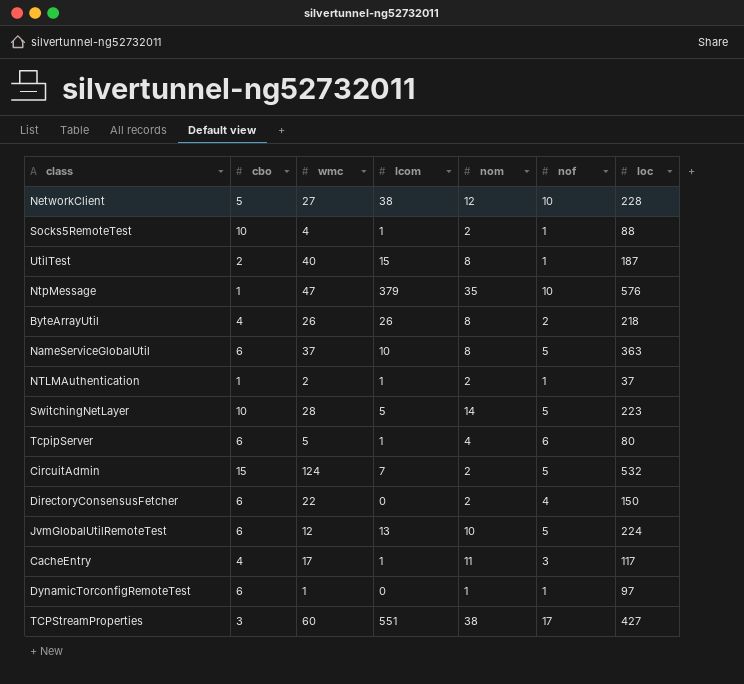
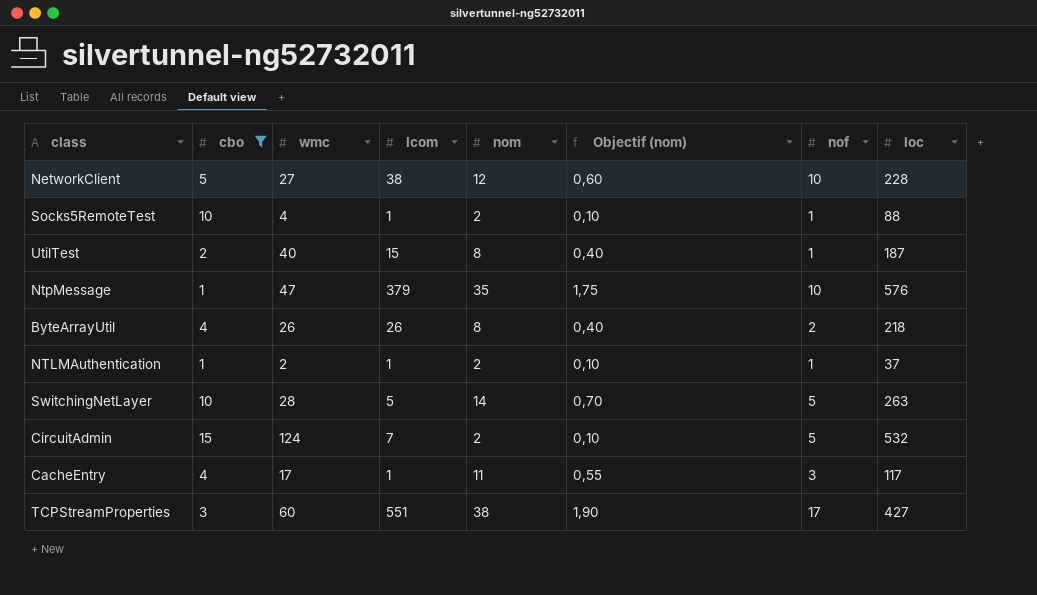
filter: none -> cbo != 6
column Objectif (nom) | formula: none -> [nom] * 0,05
SwitchingNetLayer | loc: 223 -> 263

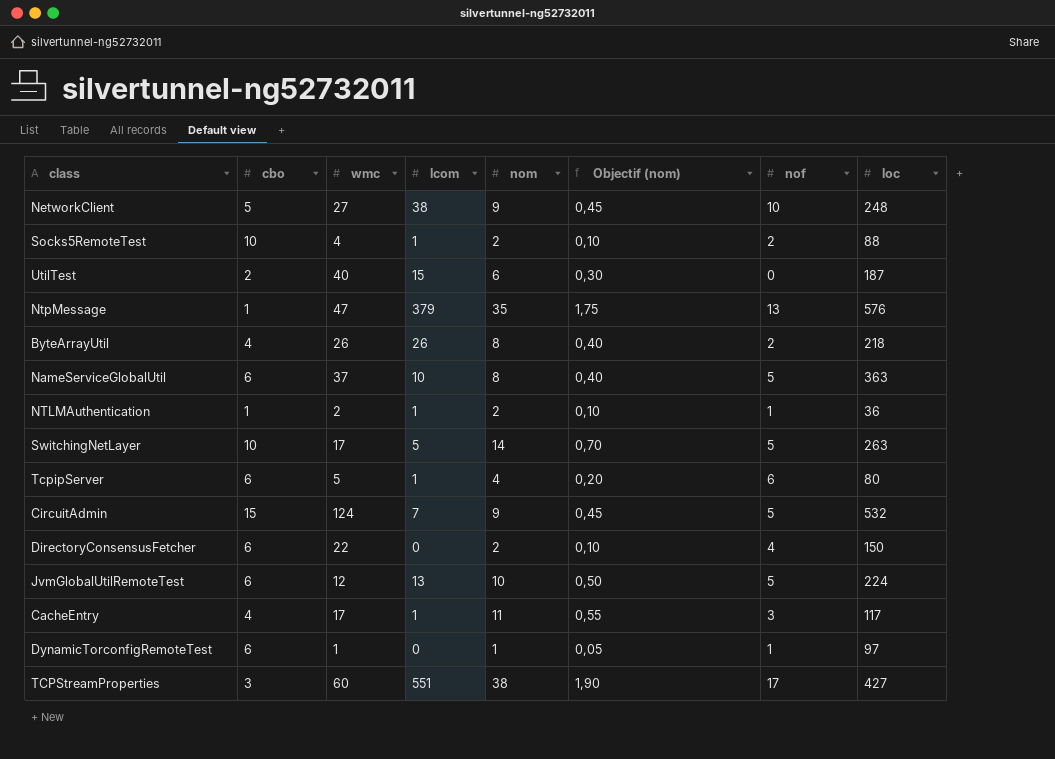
filter: cbo != 6 -> none
NetworkClient | nom: 12 -> 9
NetworkClient | Objectif (nom): 0,60 -> 0,45
NetworkClient | loc: 228 -> 248
Socks5RemoteTest | nof: 1 -> 2
UtilTest | nom: 8 -> 6
UtilTest | Objectif (nom): 0,40 -> 0,30
UtilTest | nof: 1 -> 0
NtpMessage | nof: 10 -> 13
NTLMAuthentication | loc: 37 -> 36
SwitchingNetLayer | wmc: 28 -> 17
CircuitAdmin | nom: 2 -> 9
CircuitAdmin | Objectif (nom): 0,10 -> 0,45

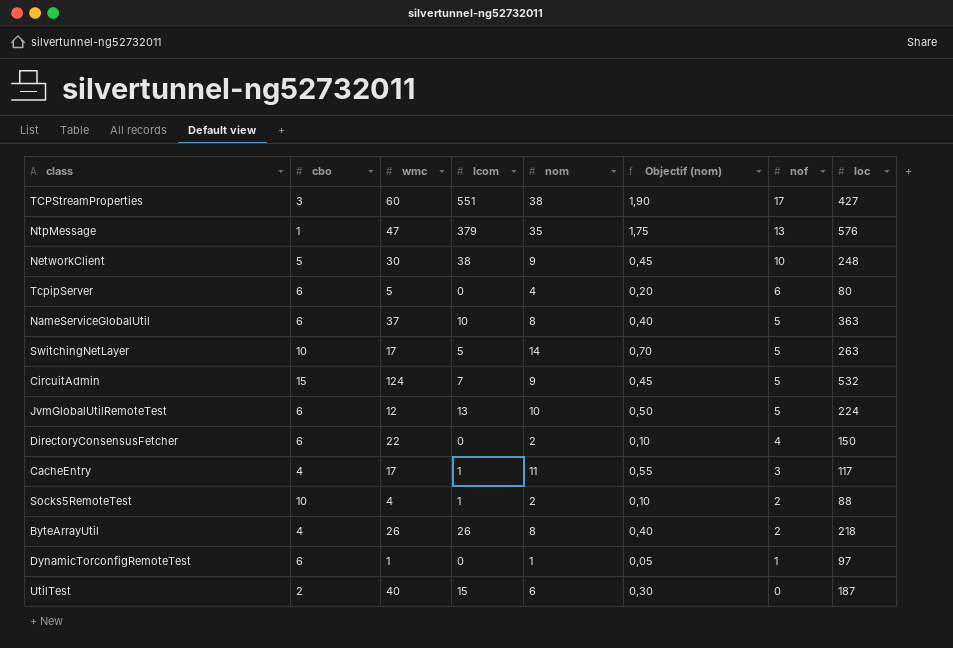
row order: none -> nof descending
row NTLMAuthentication: 1 | 2 | 1 | 2 | 0,10 | 1 | 36 -> none
NetworkClient | wmc: 27 -> 30
TcpipServer | lcom: 1 -> 0

